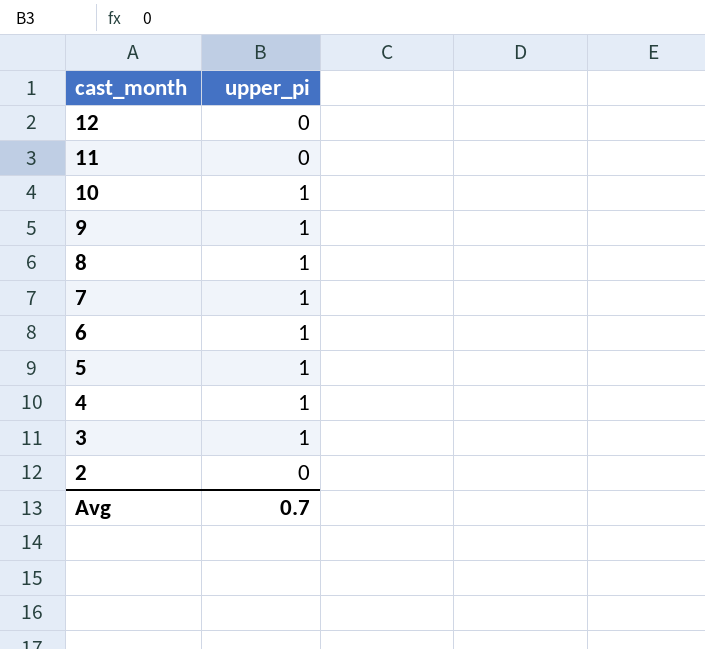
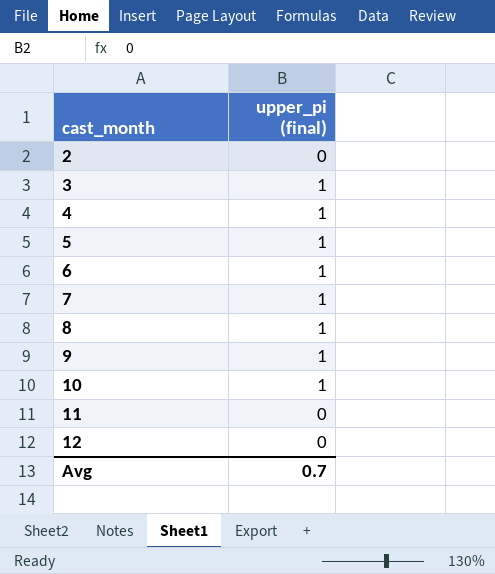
row order: cast_month descending -> cast_month ascending
column name: upper_pi -> upper_pi (final)

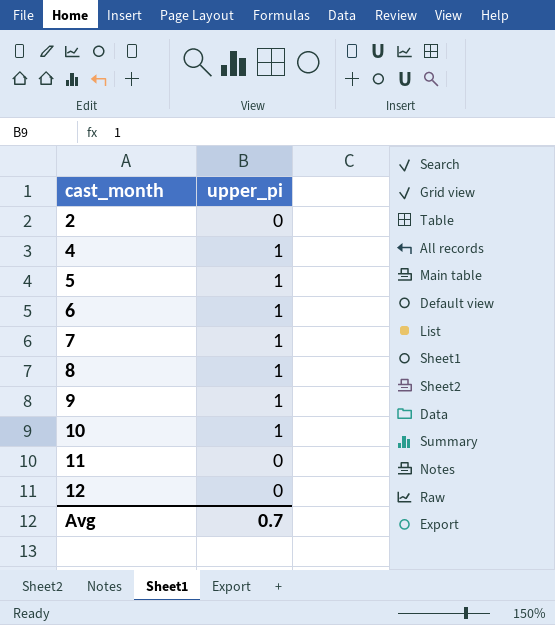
column name: upper_pi (final) -> upper_pi
row 3: 1 -> none

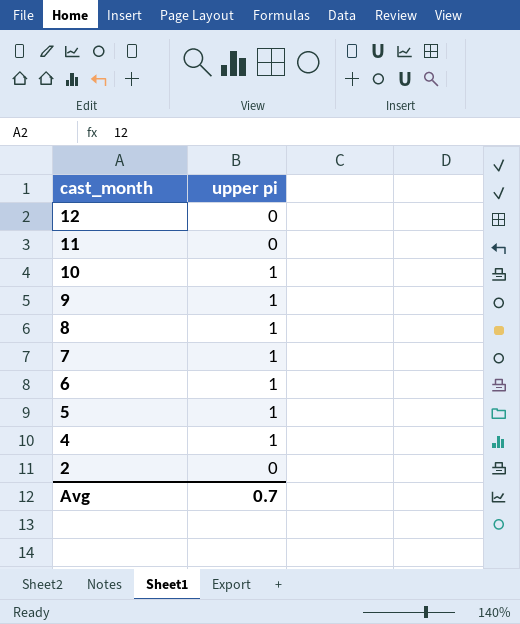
row order: cast_month ascending -> cast_month descending
column name: upper_pi -> upper pi

